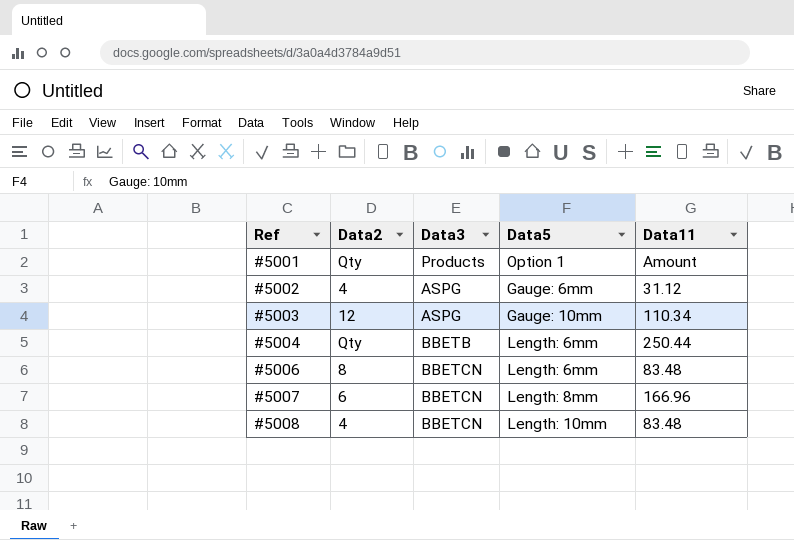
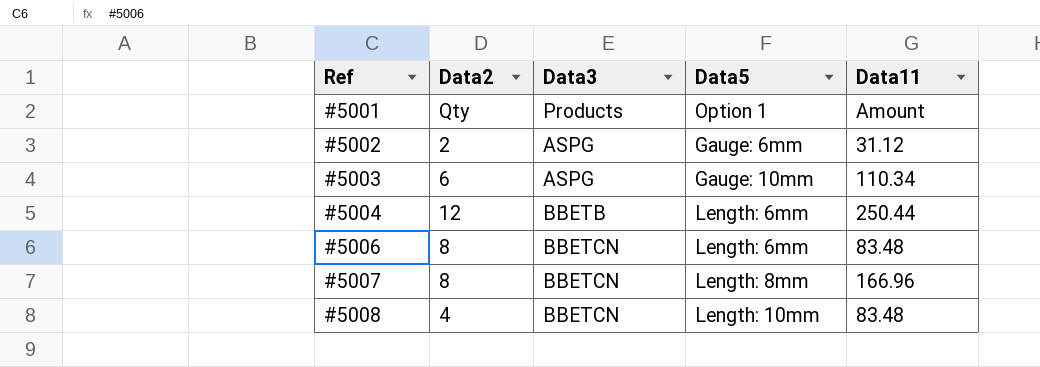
#5002 | Data2: 4 -> 2
#5003 | Data2: 12 -> 6
#5004 | Data2: Qty -> 12
#5007 | Data2: 6 -> 8

